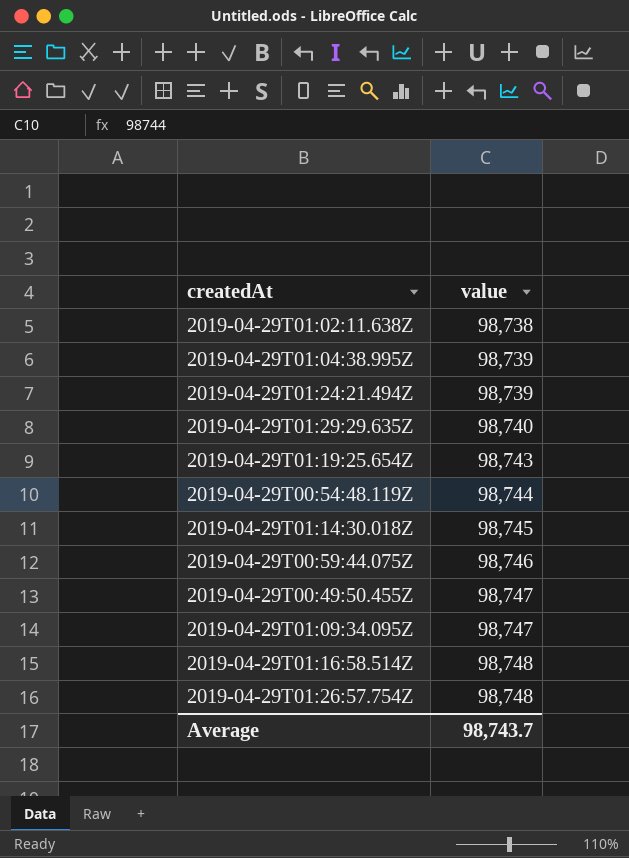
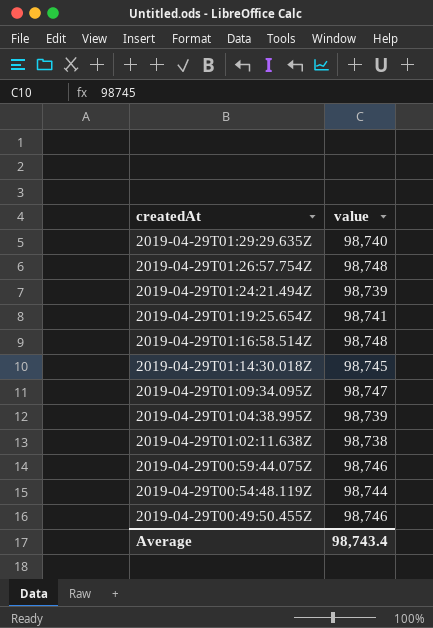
row order: value ascending -> createdAt descending
2019-04-29T01:19:25.654Z | value: 98,743 -> 98,741
2019-04-29T00:49:50.455Z | value: 98,747 -> 98,746
Average | value: 98,743.7 -> 98,743.4

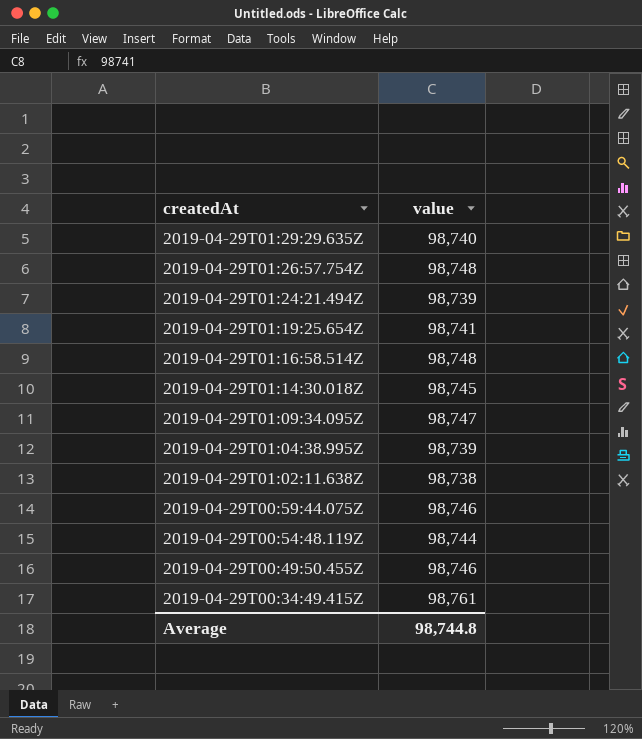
row 2019-04-29T00:34:49.415Z: none -> 98,761
Average | value: 98,743.4 -> 98,744.8

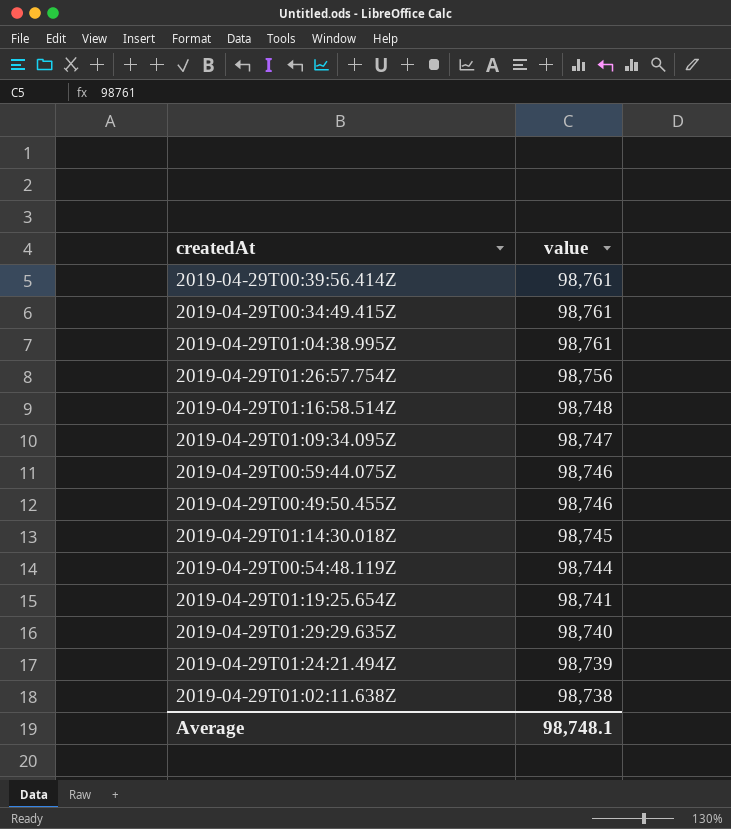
row order: createdAt descending -> value descending
row 2019-04-29T00:39:56.414Z: none -> 98,761
2019-04-29T01:04:38.995Z | value: 98,739 -> 98,761
2019-04-29T01:26:57.754Z | value: 98,748 -> 98,756
Average | value: 98,744.8 -> 98,748.1

